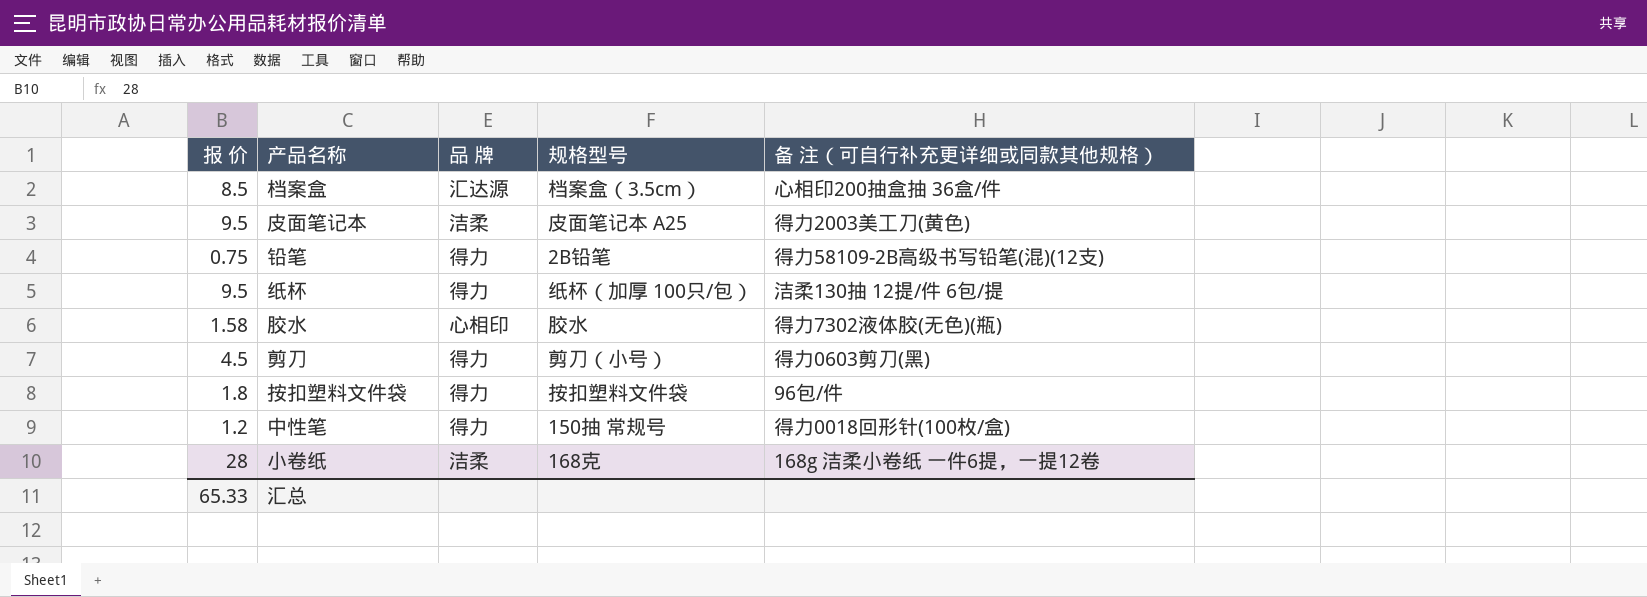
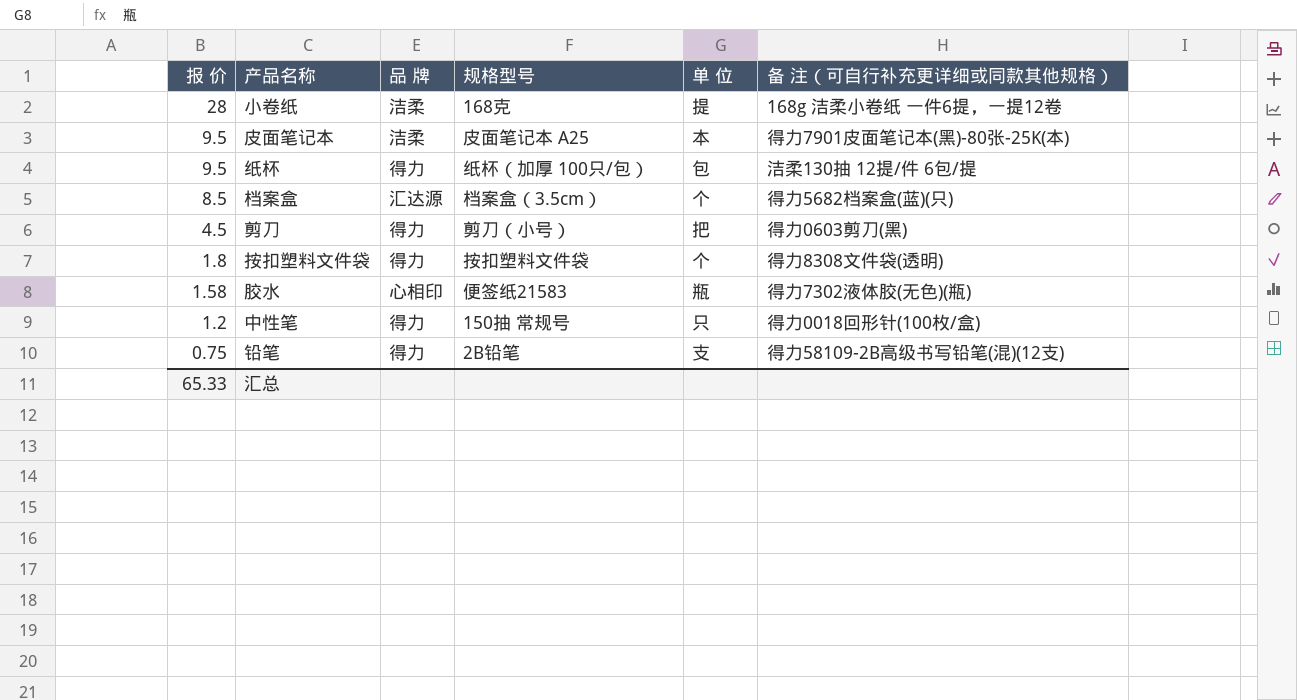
row order: none -> 报 价 descending
column 单 位 | position: none -> 5
皮面笔记本 | 备 注（可自行补充更详细或同款其他规格）: 得力2003美工刀(黄色) -> 得力7901皮面笔记本(黑)-80张-25K(本)
档案盒 | 备 注（可自行补充更详细或同款其他规格）: 心相印200抽盒抽 36盒/件 -> 得力5682档案盒(蓝)(只)
按扣塑料文件袋 | 备 注（可自行补充更详细或同款其他规格）: 96包/件 -> 得力8308文件袋(透明)
胶水 | 规格型号: 胶水 -> 便签纸21583

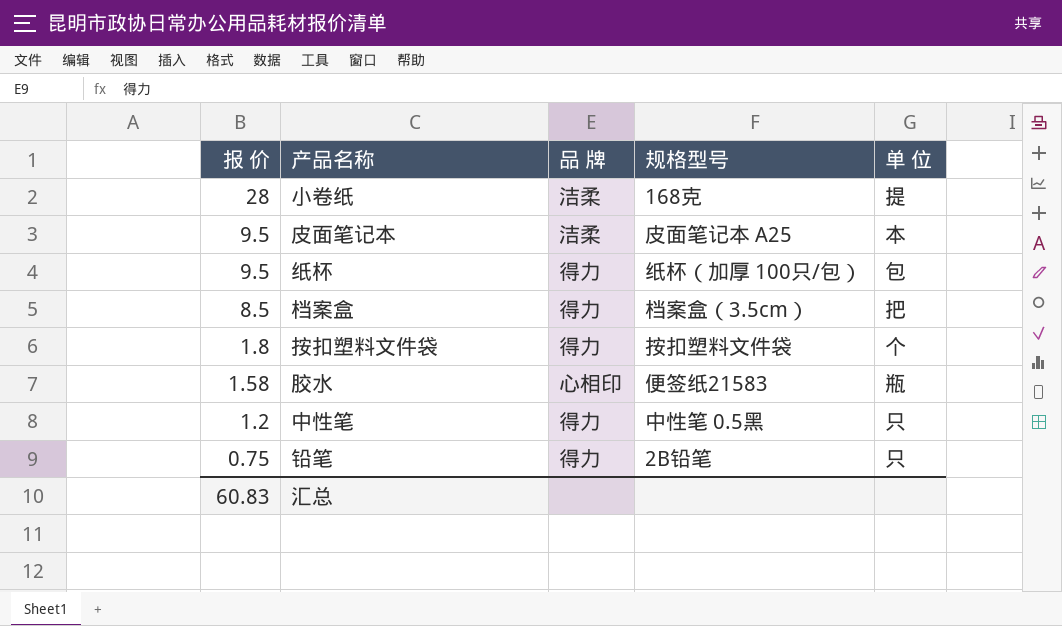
column 备 注（可自行补充更详细或同款其他规格） | position: 6 -> none
row 剪刀: 4.5 | 得力 | 剪刀（小号） | 把 | 得力0603剪刀(黑) -> none
档案盒 | 品 牌: 汇达源 -> 得力
档案盒 | 单 位: 个 -> 把
中性笔 | 规格型号: 150抽 常规号 -> 中性笔 0.5黑
铅笔 | 单 位: 支 -> 只
汇总 | 报 价: 65.33 -> 60.83

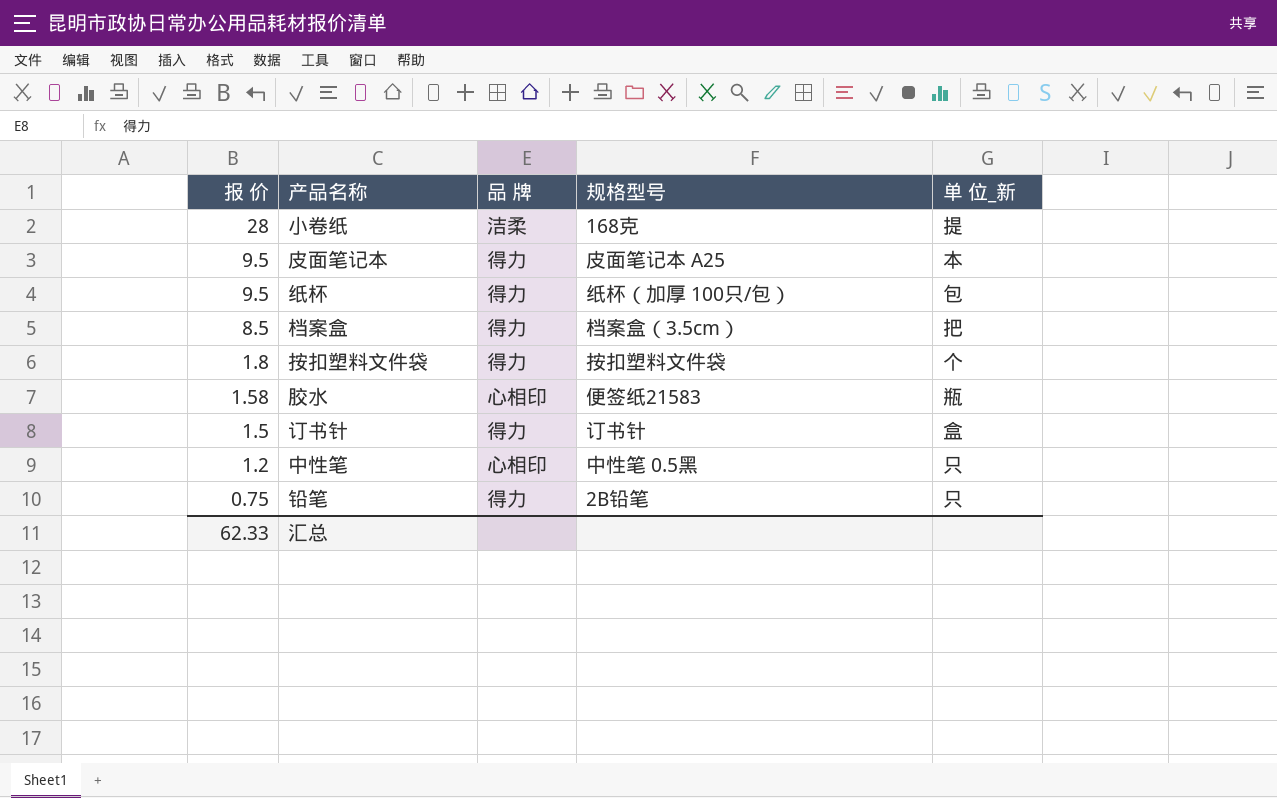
column name: 单 位 -> 单 位_新
皮面笔记本 | 品 牌: 洁柔 -> 得力
row 订书针: none -> 1.5 | 得力 | 订书针 | 盒
中性笔 | 品 牌: 得力 -> 心相印
汇总 | 报 价: 60.83 -> 62.33

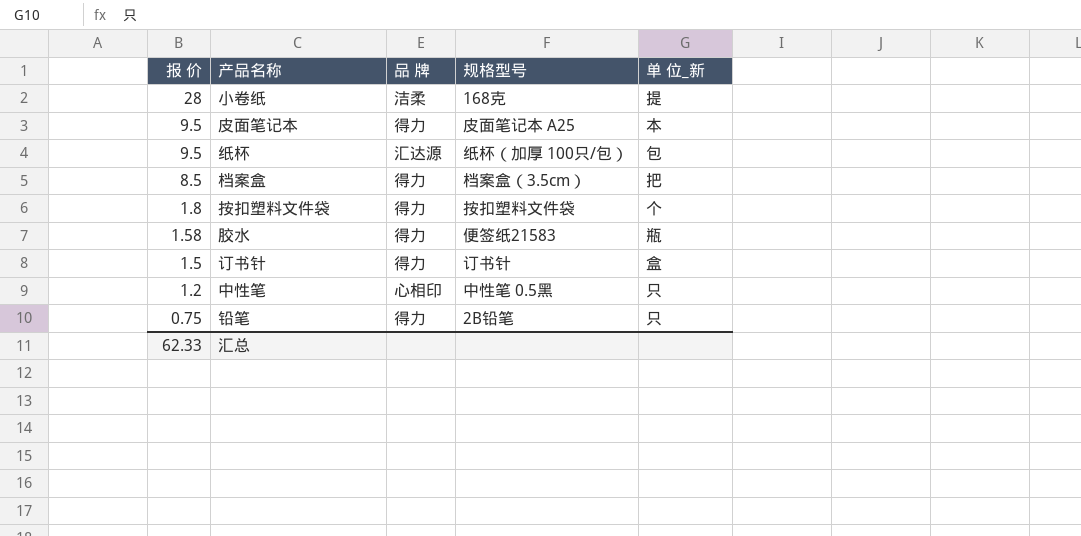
纸杯 | 品 牌: 得力 -> 汇达源
胶水 | 品 牌: 心相印 -> 得力

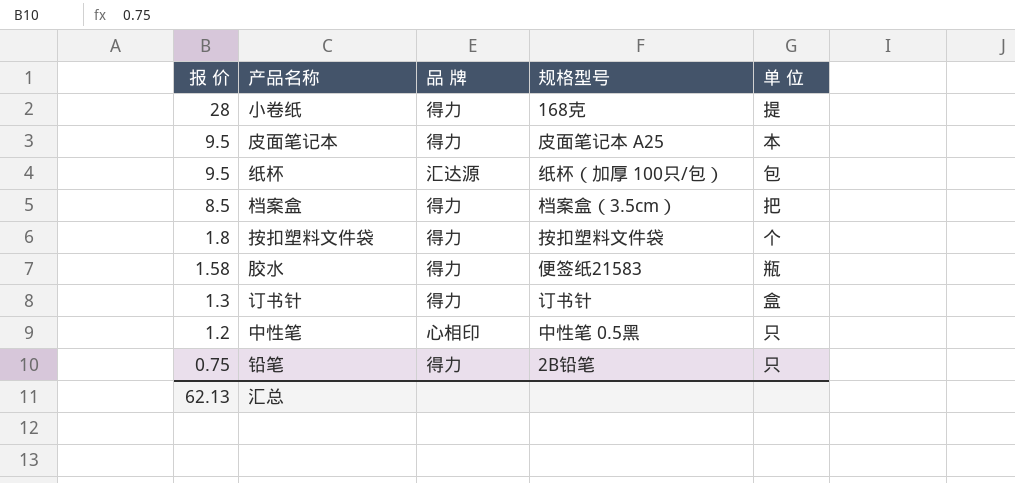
column name: 单 位_新 -> 单 位
小卷纸 | 品 牌: 洁柔 -> 得力
订书针 | 报 价: 1.5 -> 1.3
汇总 | 报 价: 62.33 -> 62.13

